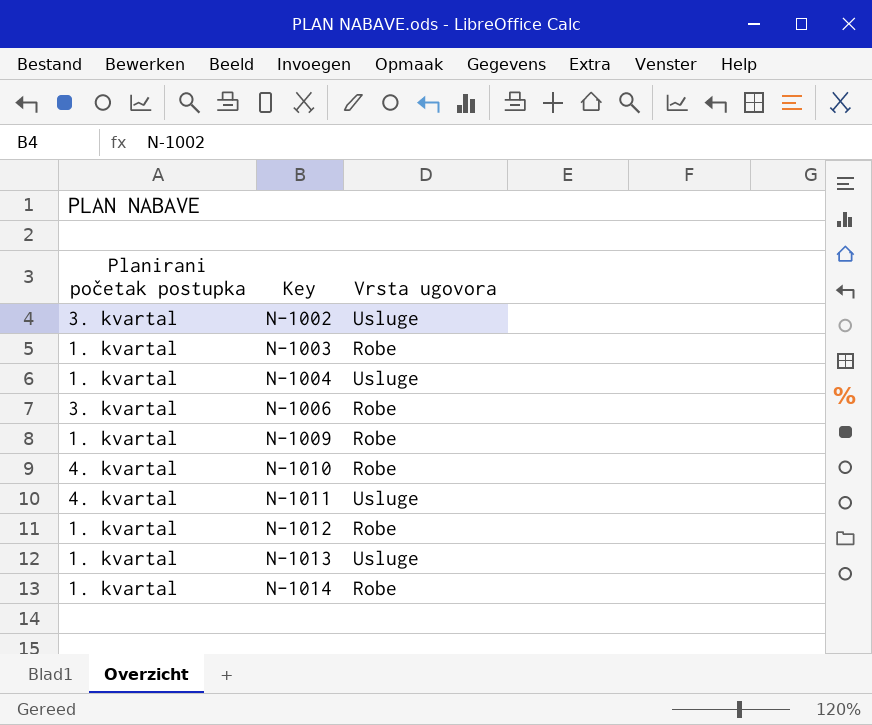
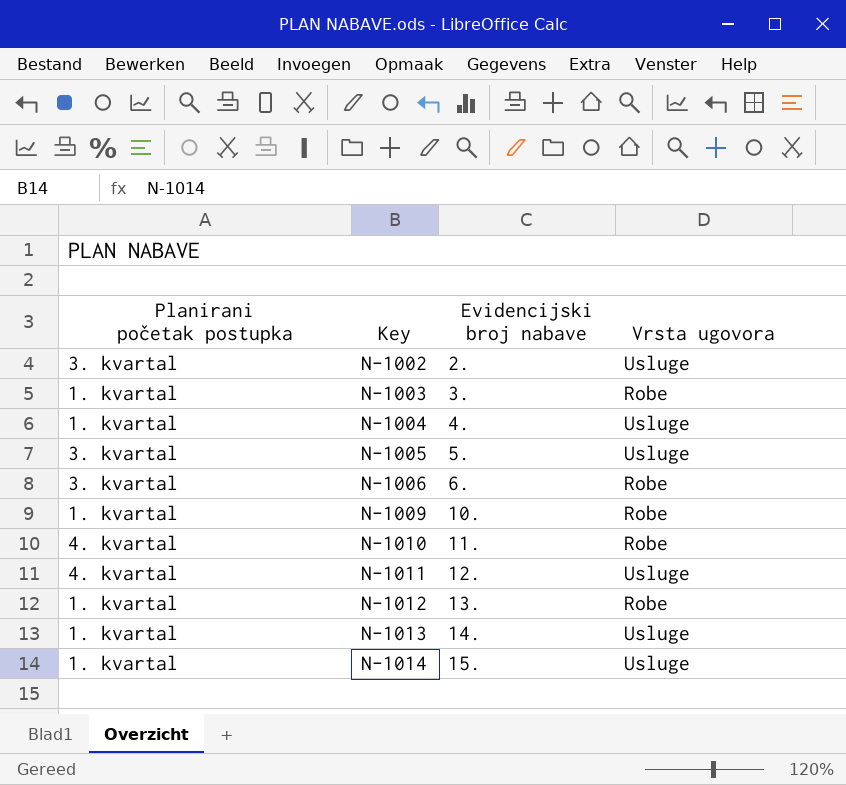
column Evidencijski broj nabave | position: none -> 3
row N-1005: none -> 3. kvartal | 5. | Usluge
N-1014 | Vrsta ugovora: Robe -> Usluge

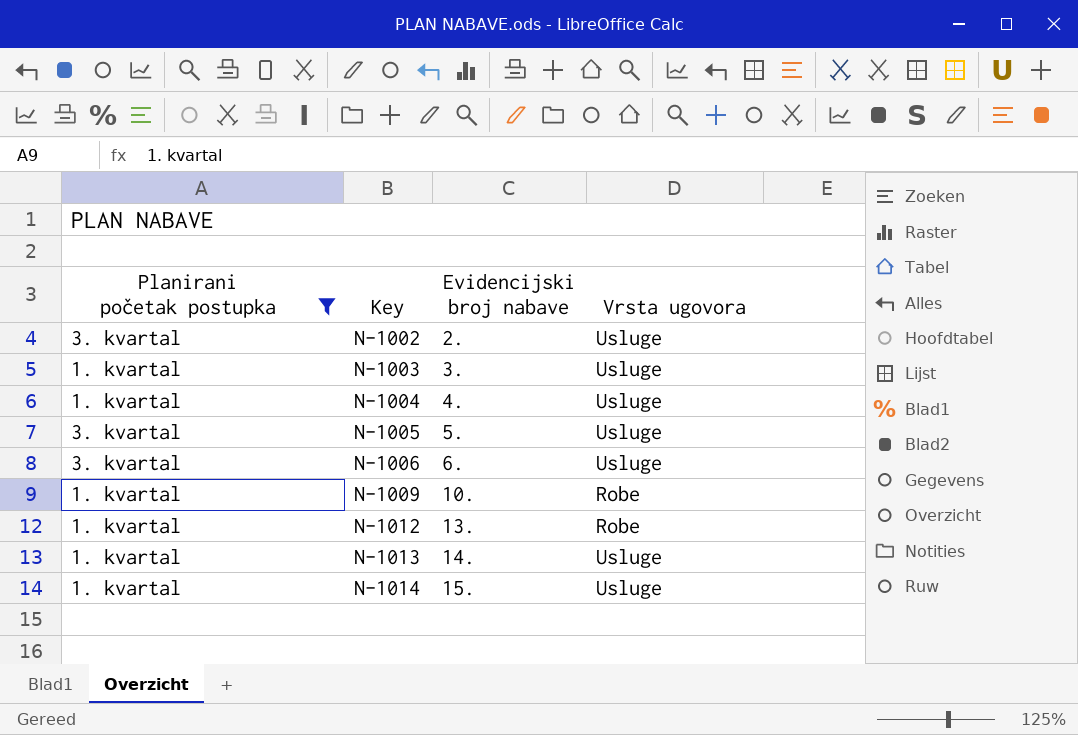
filter: none -> Planirani početak postupka != 4. kvartal
N-1003 | Vrsta ugovora: Robe -> Usluge
N-1006 | Vrsta ugovora: Robe -> Usluge

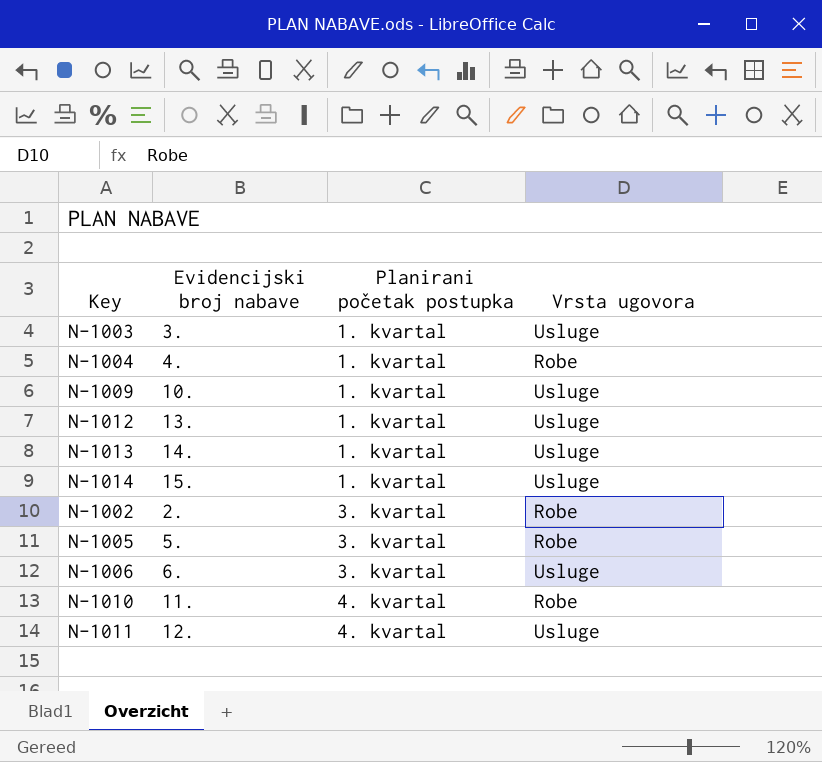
filter: Planirani početak postupka != 4. kvartal -> none
row order: Key ascending -> Planirani početak postupka ascending
column Planirani početak postupka | position: 1 -> 3
N-1004 | Vrsta ugovora: Usluge -> Robe
N-1009 | Vrsta ugovora: Robe -> Usluge
N-1012 | Vrsta ugovora: Robe -> Usluge
N-1002 | Vrsta ugovora: Usluge -> Robe
N-1005 | Vrsta ugovora: Usluge -> Robe

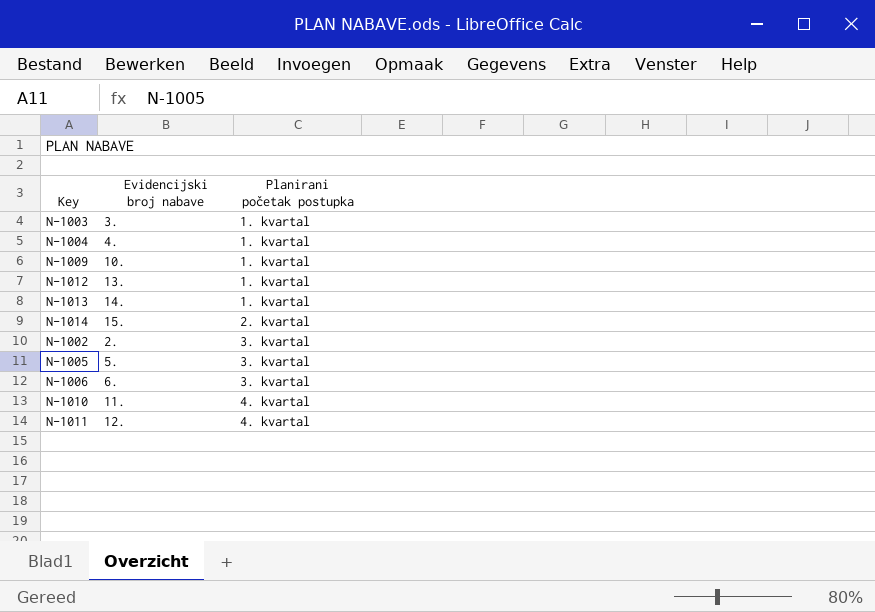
column Vrsta ugovora | position: 4 -> none
N-1014 | Planirani početak postupka: 1. kvartal -> 2. kvartal

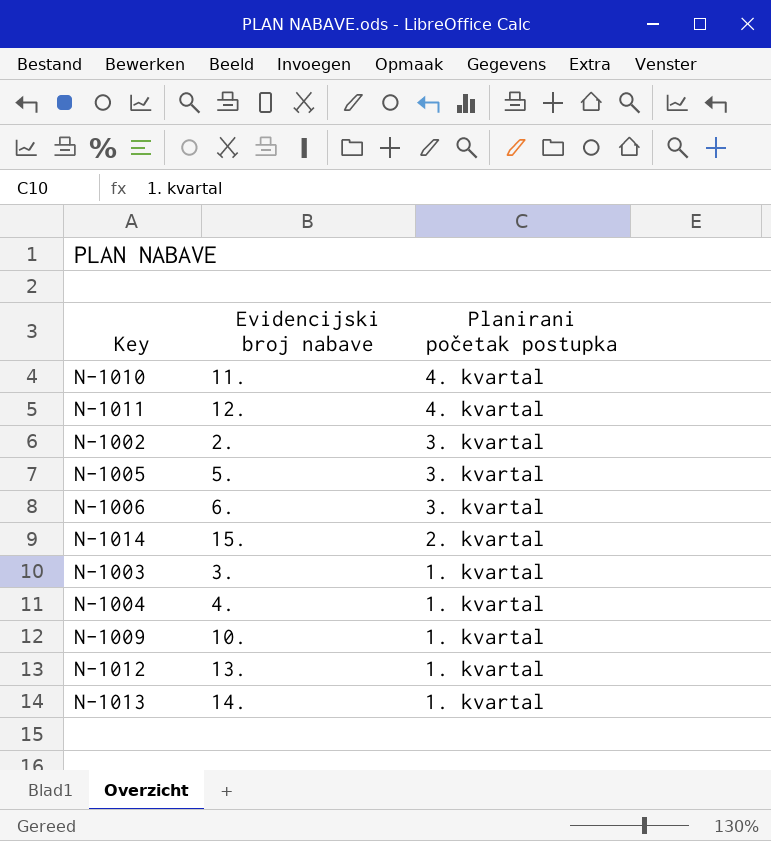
row order: Planirani početak postupka ascending -> Planirani početak postupka descending

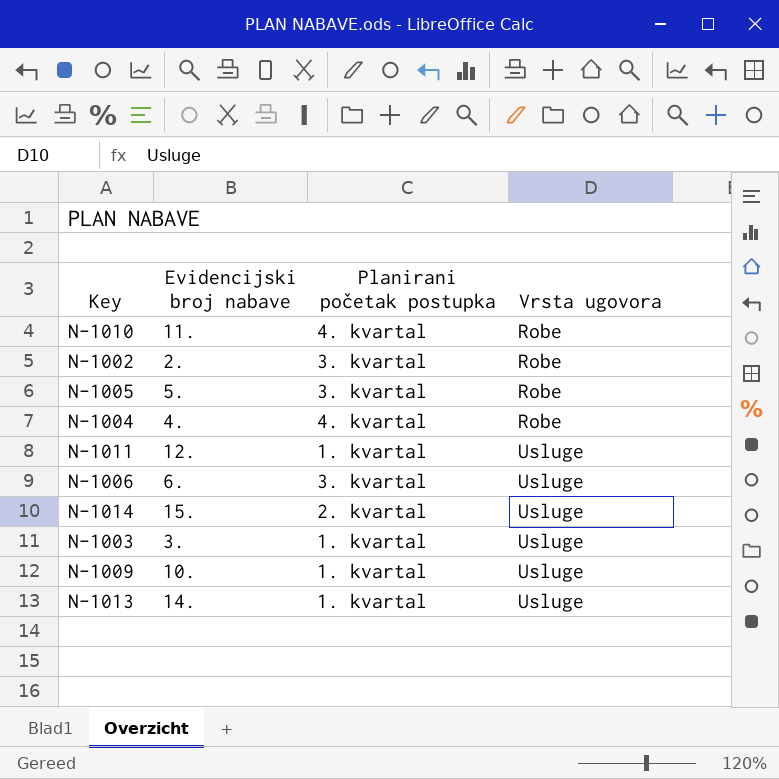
row order: Planirani početak postupka descending -> Vrsta ugovora ascending
column Vrsta ugovora | position: none -> 4
row N-1012: 13. | 1. kvartal -> none
N-1004 | Planirani početak postupka: 1. kvartal -> 4. kvartal
N-1011 | Planirani početak postupka: 4. kvartal -> 1. kvartal

